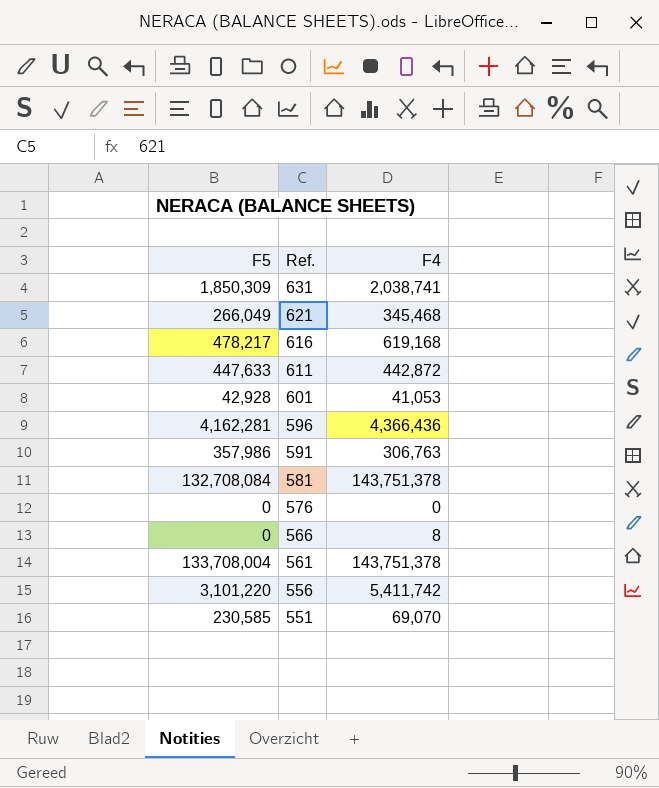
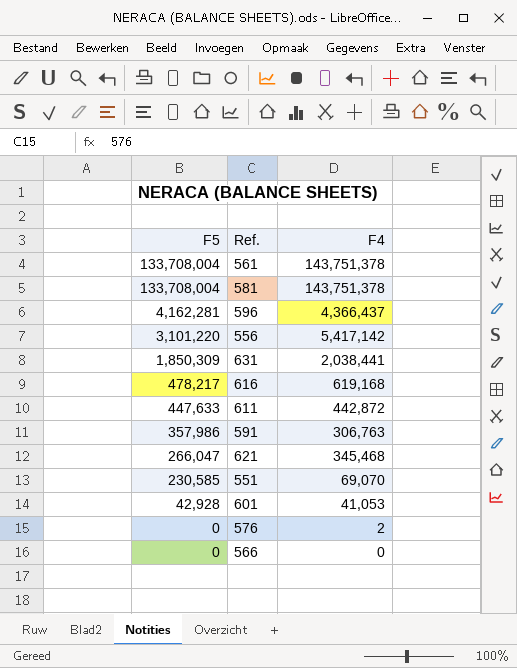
row order: Ref. descending -> F5 descending
581 | F5: 132,708,084 -> 133,708,004
596 | F4: 4,366,436 -> 4,366,437
556 | F4: 5,411,742 -> 5,417,142
631 | F4: 2,038,741 -> 2,038,441
621 | F5: 266,049 -> 266,047
576 | F4: 0 -> 2
566 | F4: 8 -> 0

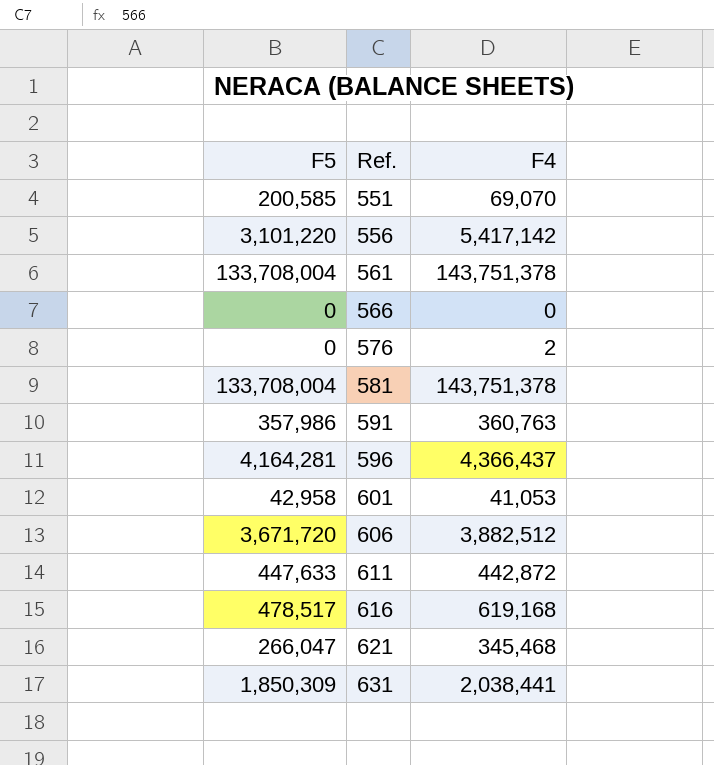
row order: F5 descending -> Ref. ascending
551 | F5: 230,585 -> 200,585
591 | F4: 306,763 -> 360,763
596 | F5: 4,162,281 -> 4,164,281
601 | F5: 42,928 -> 42,958
row 606: none -> 3,671,720 | 3,882,512
616 | F5: 478,217 -> 478,517

